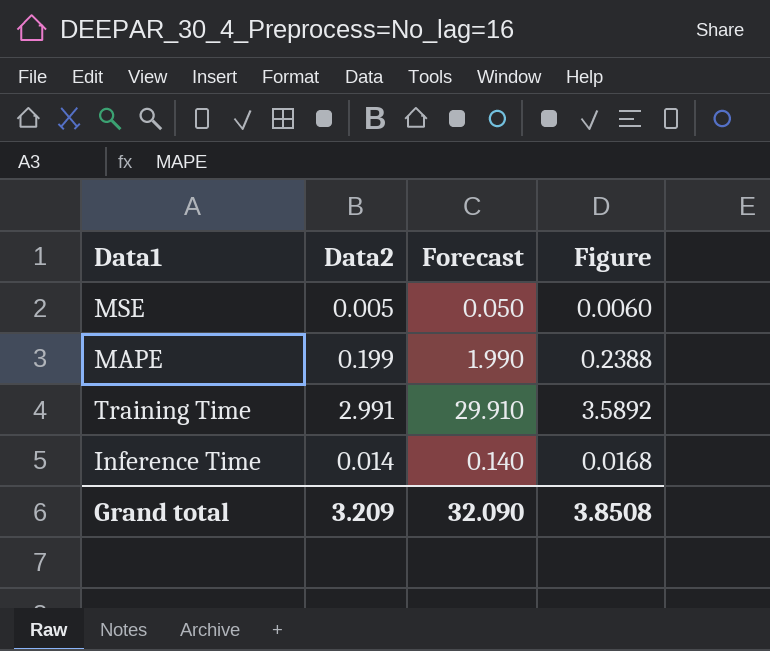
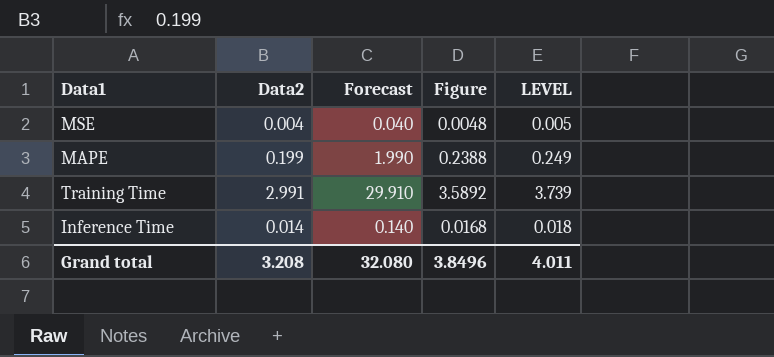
column LEVEL | formula: none -> [Data2] * 1.25
MSE | Data2: 0.005 -> 0.004
MSE | Forecast: 0.050 -> 0.040
MSE | Figure: 0.0060 -> 0.0048
Grand total | Data2: 3.209 -> 3.208
Grand total | Forecast: 32.090 -> 32.080
Grand total | Figure: 3.8508 -> 3.8496

